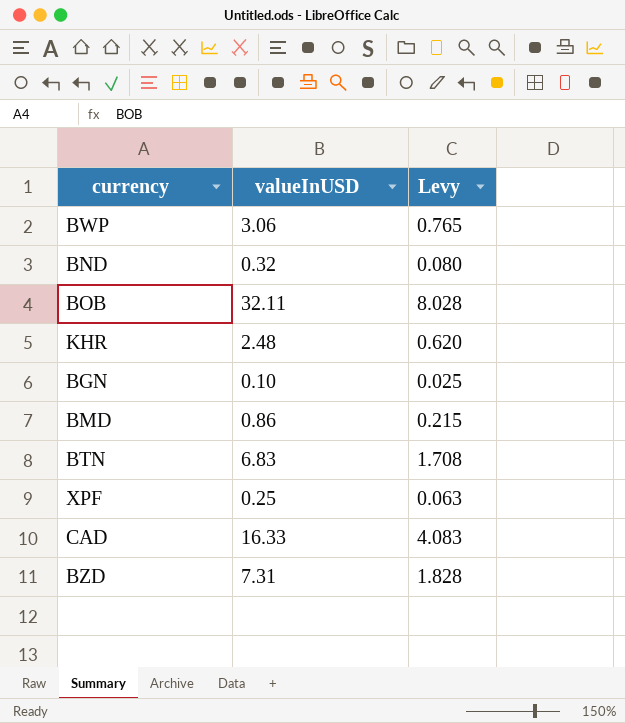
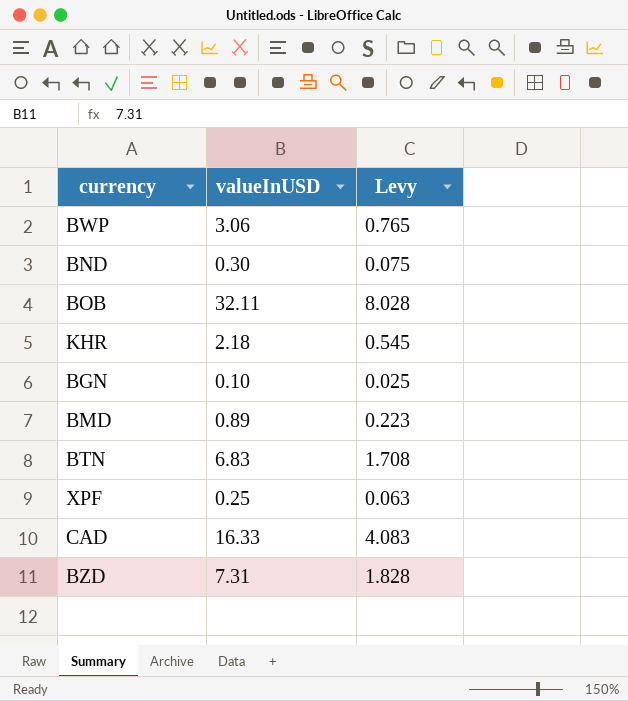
BND | valueInUSD: 0.32 -> 0.30
BND | Levy: 0.080 -> 0.075
KHR | valueInUSD: 2.48 -> 2.18
KHR | Levy: 0.620 -> 0.545
BMD | valueInUSD: 0.86 -> 0.89
BMD | Levy: 0.215 -> 0.223

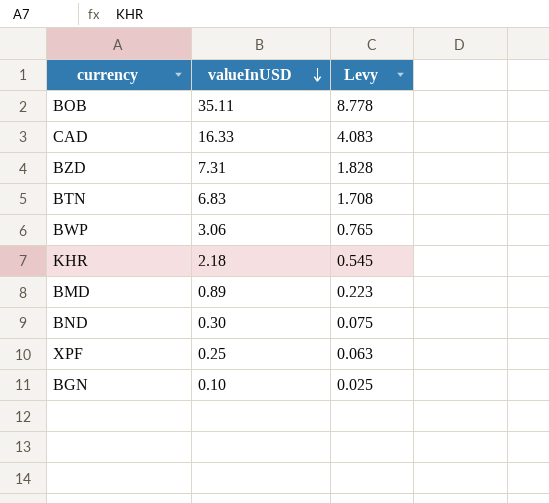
row order: none -> valueInUSD descending
BOB | valueInUSD: 32.11 -> 35.11
BOB | Levy: 8.028 -> 8.778

